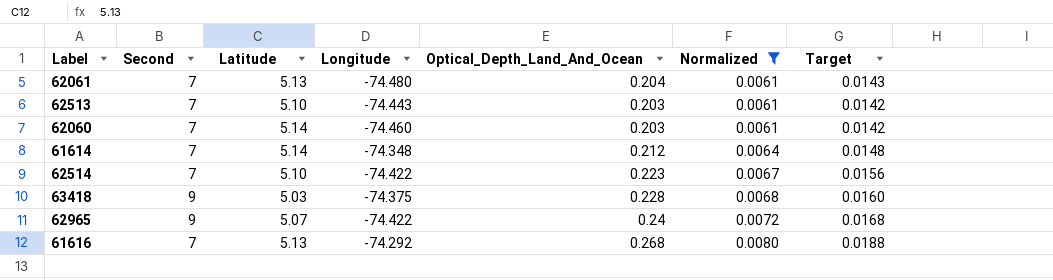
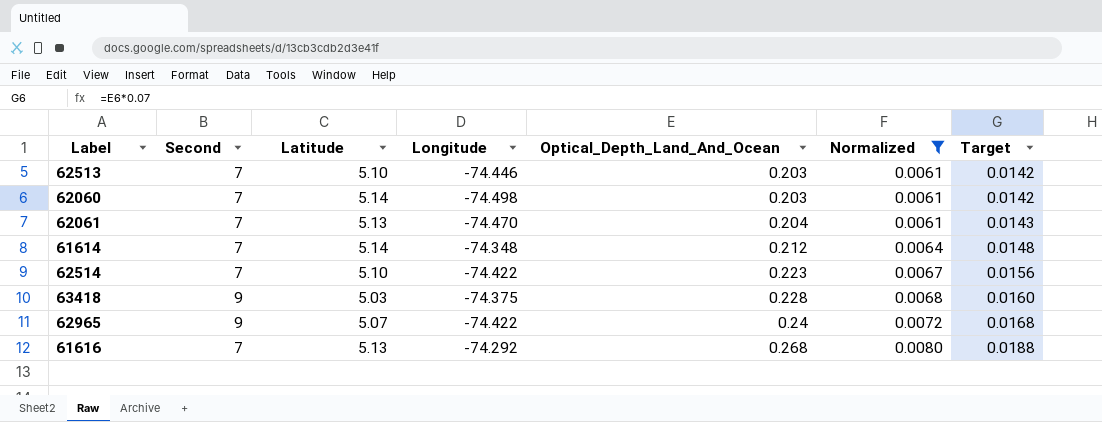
row order: Normalized ascending -> Optical_Depth_Land_And_Ocean ascending
62513 | Longitude: -74.443 -> -74.446
62060 | Longitude: -74.460 -> -74.498
62061 | Longitude: -74.480 -> -74.470

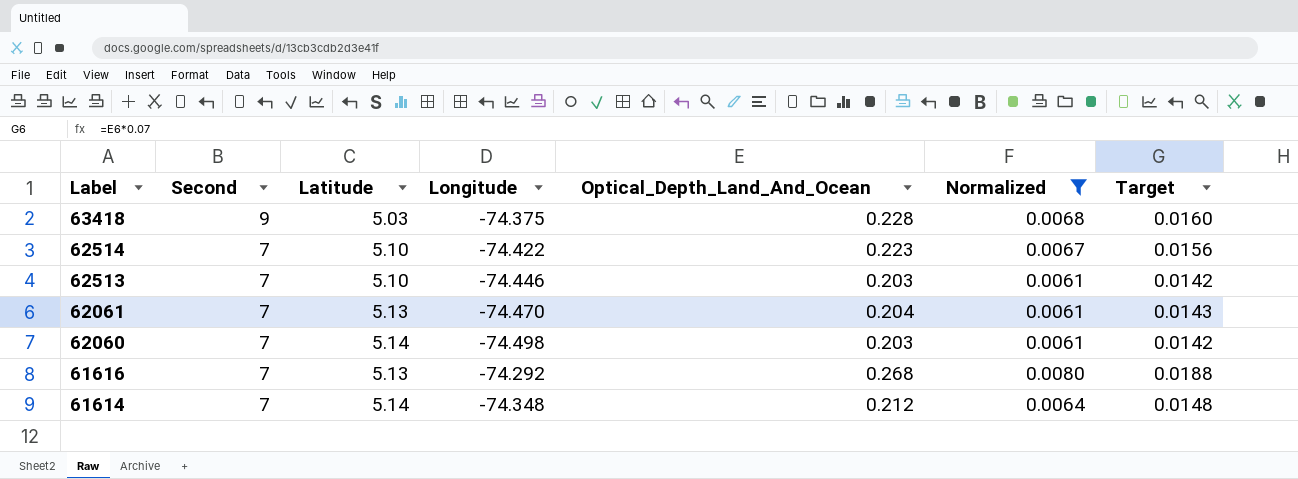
row order: Optical_Depth_Land_And_Ocean ascending -> Label descending
row 62965: 9 | 5.07 | -74.422 | 0.24 | 0.0072 | 0.0168 -> none

